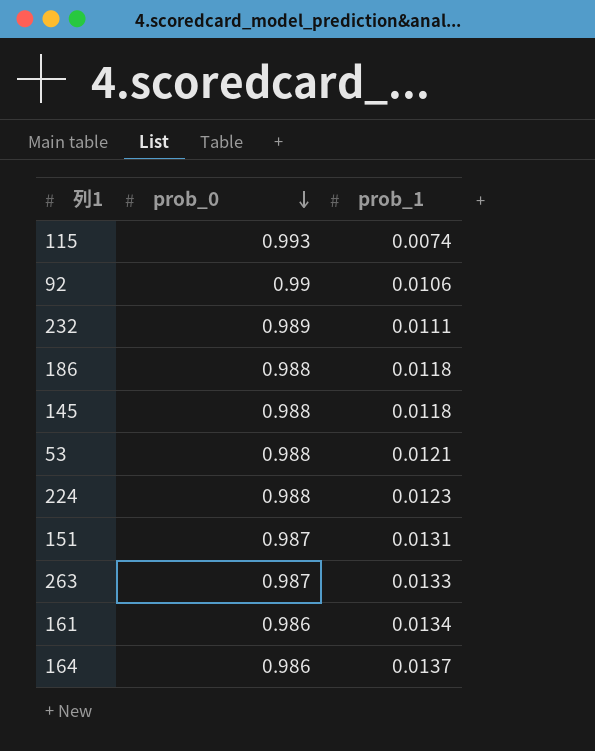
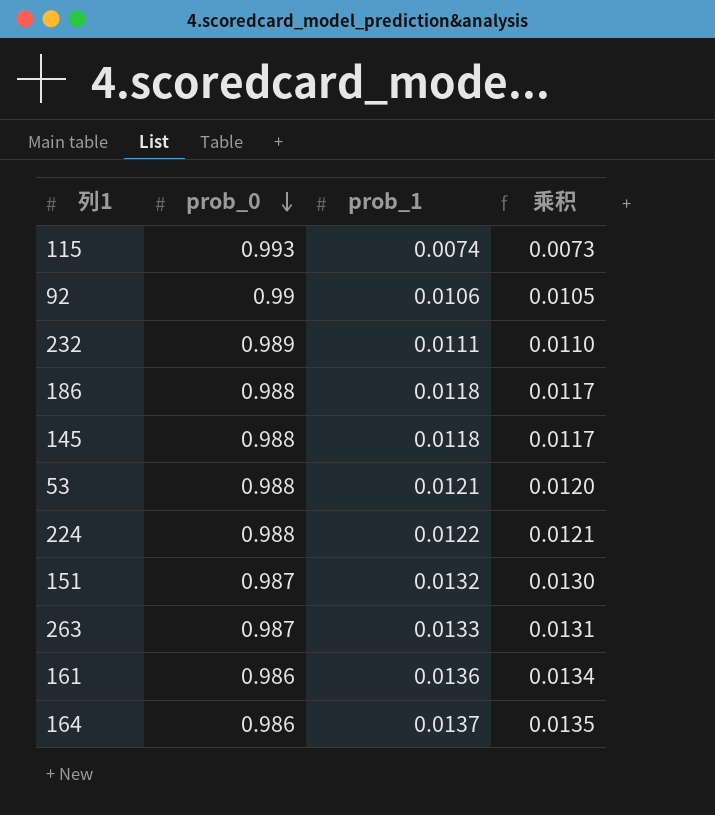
column 乘积 | formula: none -> [prob_0] * [prob_1]
224 | prob_1: 0.0123 -> 0.0122
151 | prob_1: 0.0131 -> 0.0132
161 | prob_1: 0.0134 -> 0.0136

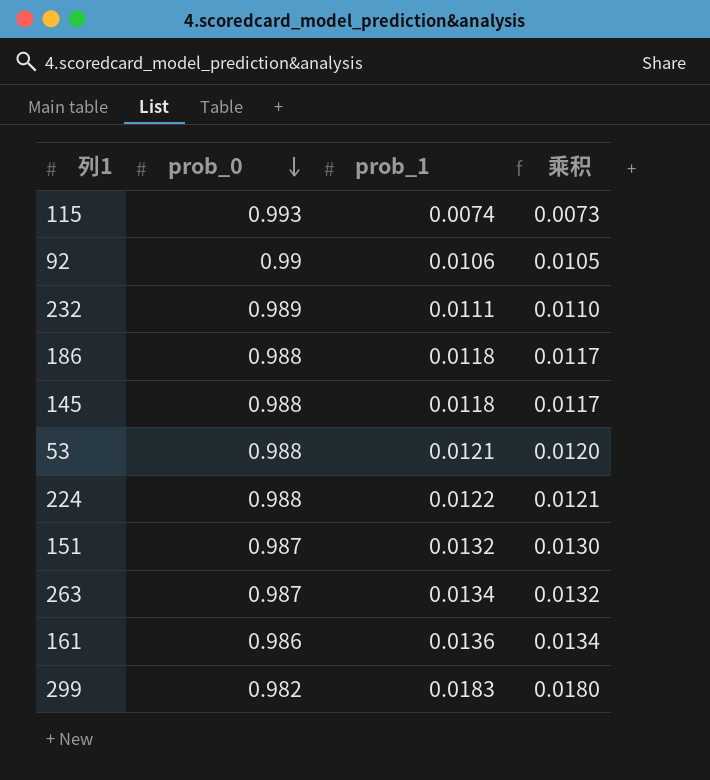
row 164: 0.986 | 0.0137 | 0.0135 -> none
263 | prob_1: 0.0133 -> 0.0134
263 | 乘积: 0.0131 -> 0.0132
row 299: none -> 0.982 | 0.0183 | 0.0180

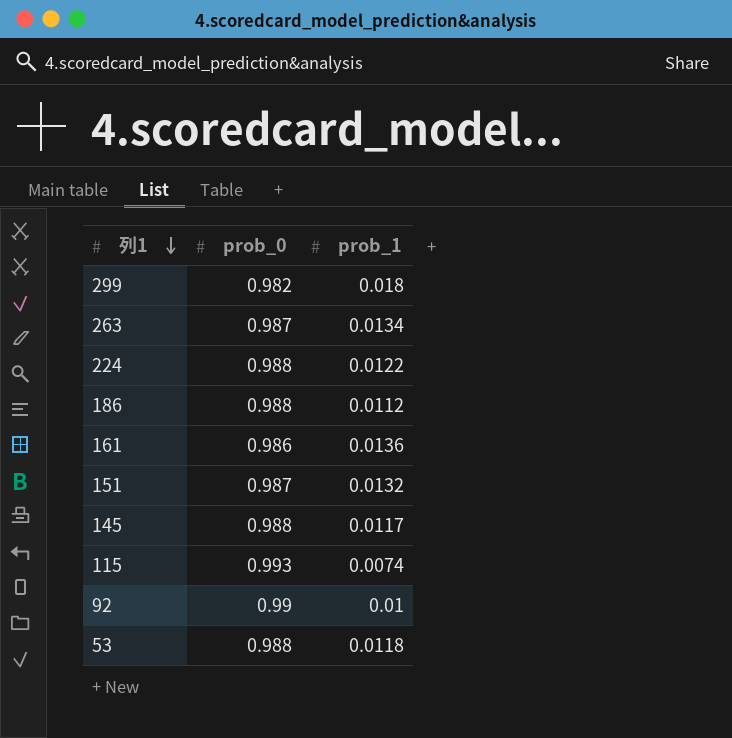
row order: prob_0 descending -> 列1 descending
column 乘积 | formula: [prob_0] * [prob_1] -> none
row 232: 0.989 | 0.0111 | 0.0110 -> none
299 | prob_1: 0.0183 -> 0.018
186 | prob_1: 0.0118 -> 0.0112
145 | prob_1: 0.0118 -> 0.0117
92 | prob_1: 0.0106 -> 0.01
53 | prob_1: 0.0121 -> 0.0118

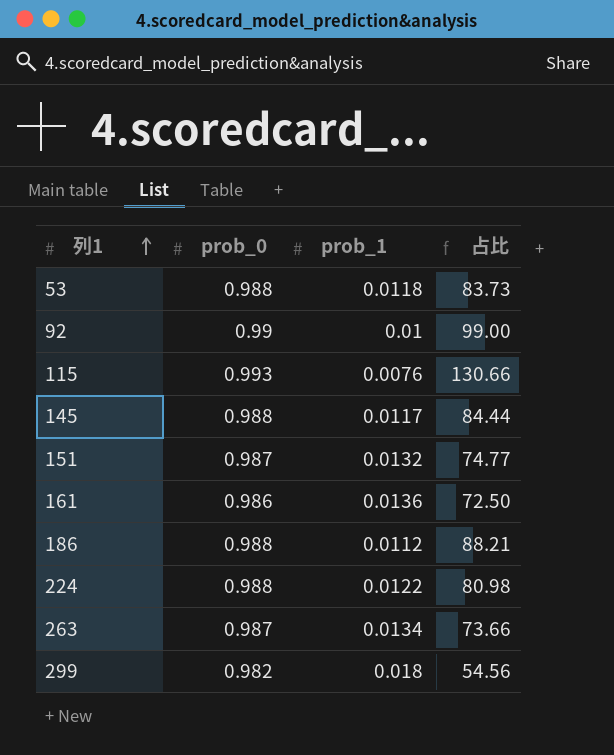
row order: 列1 descending -> 列1 ascending
column 占比 | formula: none -> [prob_0] / [prob_1]
115 | prob_1: 0.0074 -> 0.0076

